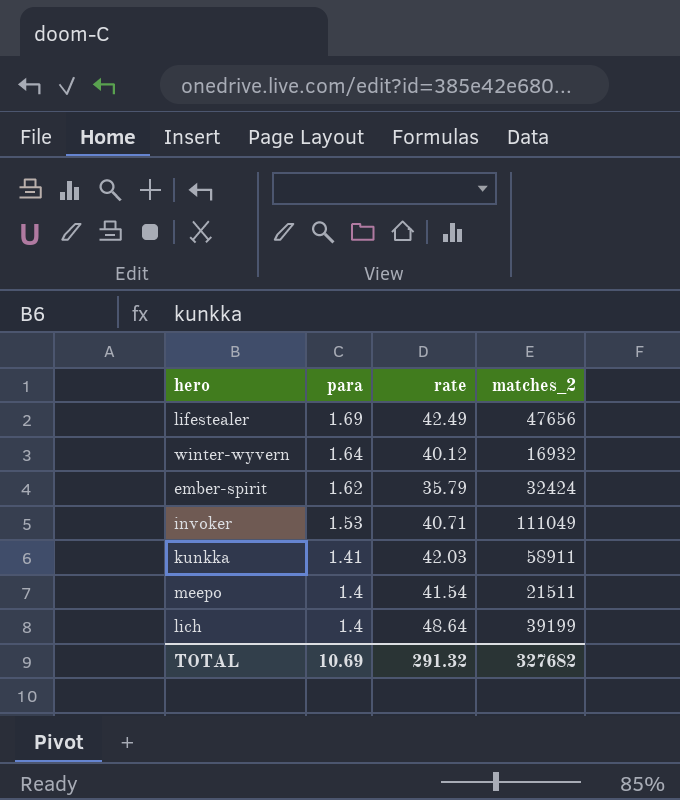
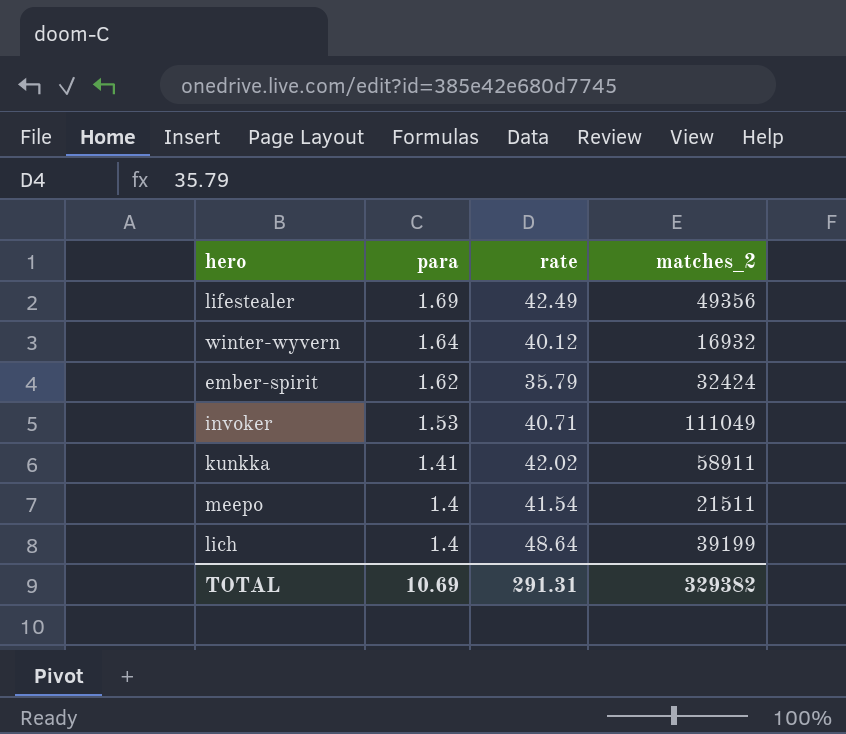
lifestealer | matches_2: 47656 -> 49356
kunkka | rate: 42.03 -> 42.02
TOTAL | rate: 291.32 -> 291.31
TOTAL | matches_2: 327682 -> 329382

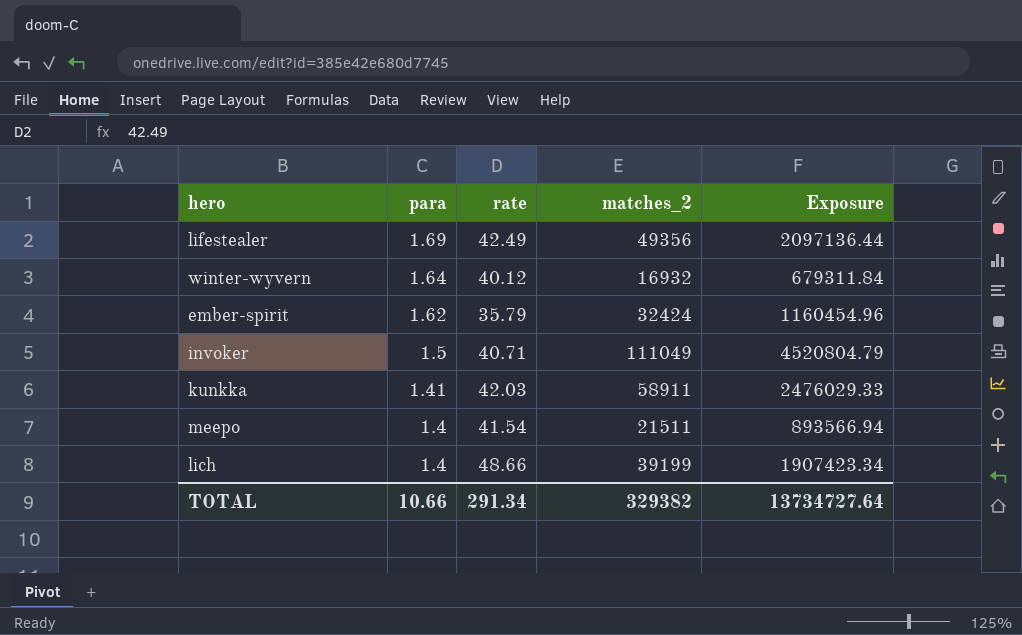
column Exposure | formula: none -> [rate] * [matches_2]
invoker | para: 1.53 -> 1.5
kunkka | rate: 42.02 -> 42.03
lich | rate: 48.64 -> 48.66
TOTAL | para: 10.69 -> 10.66
TOTAL | rate: 291.31 -> 291.34

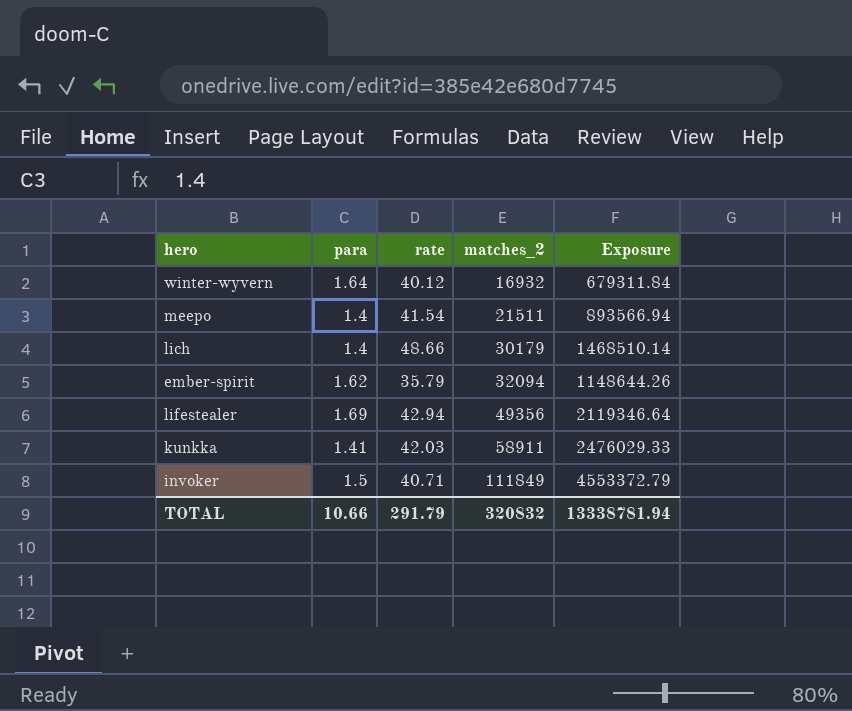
row order: para descending -> matches_2 ascending
lich | matches_2: 39199 -> 30179
lich | Exposure: 1907423.34 -> 1468510.14
ember-spirit | matches_2: 32424 -> 32094
ember-spirit | Exposure: 1160454.96 -> 1148644.26
lifestealer | rate: 42.49 -> 42.94
lifestealer | Exposure: 2097136.44 -> 2119346.64
invoker | matches_2: 111049 -> 111849
invoker | Exposure: 4520804.79 -> 4553372.79
TOTAL | rate: 291.34 -> 291.79
TOTAL | matches_2: 329382 -> 320832
TOTAL | Exposure: 13734727.64 -> 13338781.94

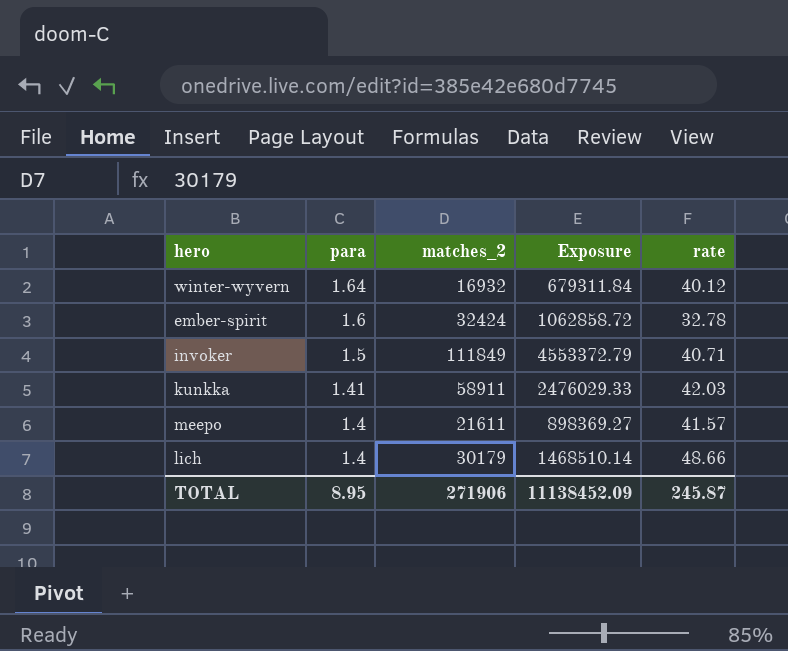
row order: matches_2 ascending -> para descending
column rate | position: 3 -> 5
row lifestealer: 1.69 | 42.94 | 49356 | 2119346.64 -> none
ember-spirit | para: 1.62 -> 1.6
ember-spirit | matches_2: 32094 -> 32424
ember-spirit | Exposure: 1148644.26 -> 1062858.72
ember-spirit | rate: 35.79 -> 32.78
meepo | matches_2: 21511 -> 21611
meepo | Exposure: 893566.94 -> 898369.27
meepo | rate: 41.54 -> 41.57
TOTAL | para: 10.66 -> 8.95
TOTAL | matches_2: 320832 -> 271906
TOTAL | Exposure: 13338781.94 -> 11138452.09
TOTAL | rate: 291.79 -> 245.87

